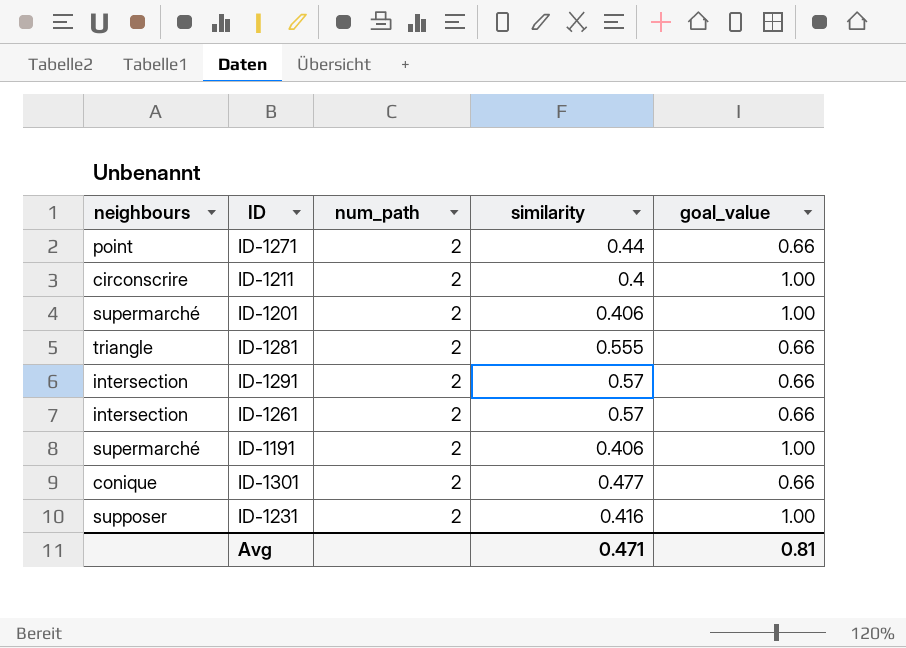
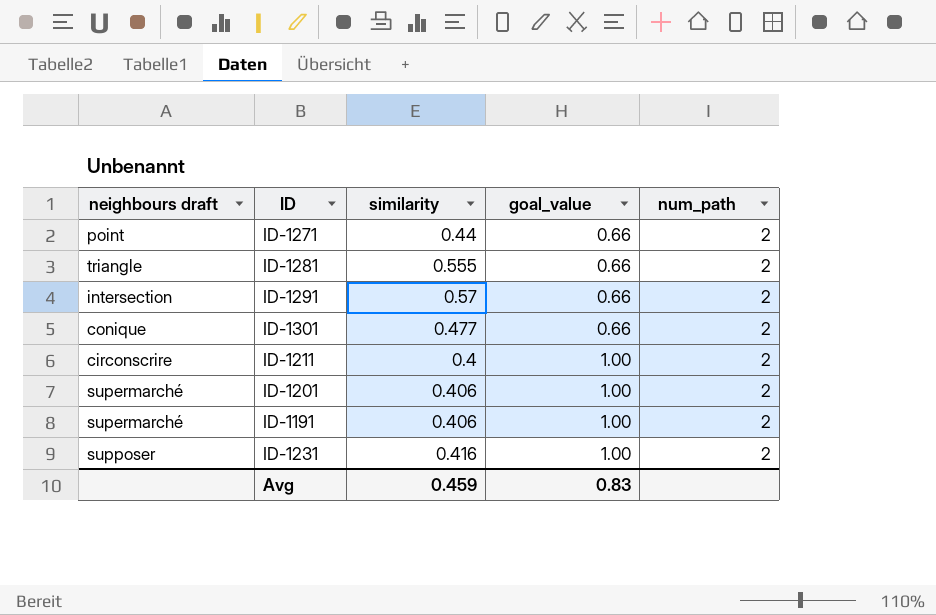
row order: none -> goal_value ascending
column name: neighbours -> neighbours draft
column num_path | position: 3 -> 5
row ID-1261: intersection | 2 | 0.57 | 0.66 -> none
Avg | similarity: 0.471 -> 0.459
Avg | goal_value: 0.81 -> 0.83

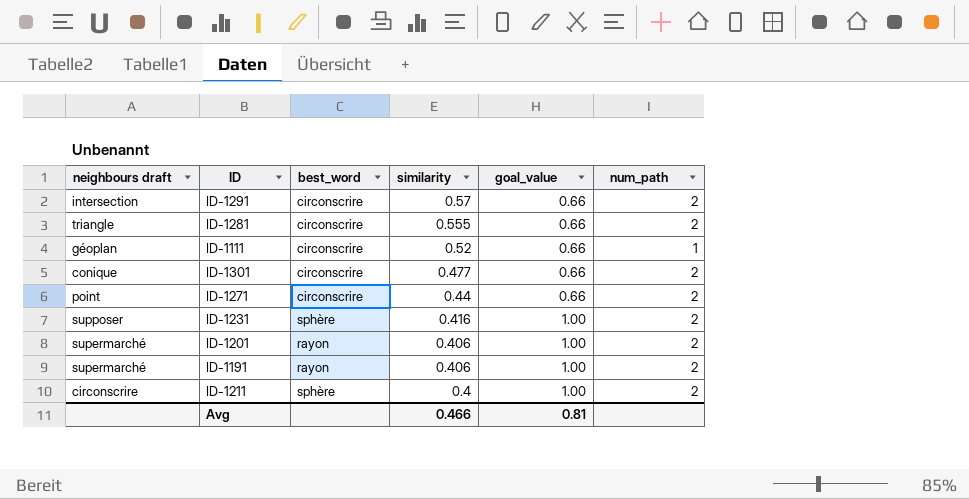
row order: goal_value ascending -> similarity descending
column best_word | position: none -> 3
row ID-1111: none -> géoplan | circonscrire | 0.52 | 0.66 | 1
Avg | similarity: 0.459 -> 0.466
Avg | goal_value: 0.83 -> 0.81

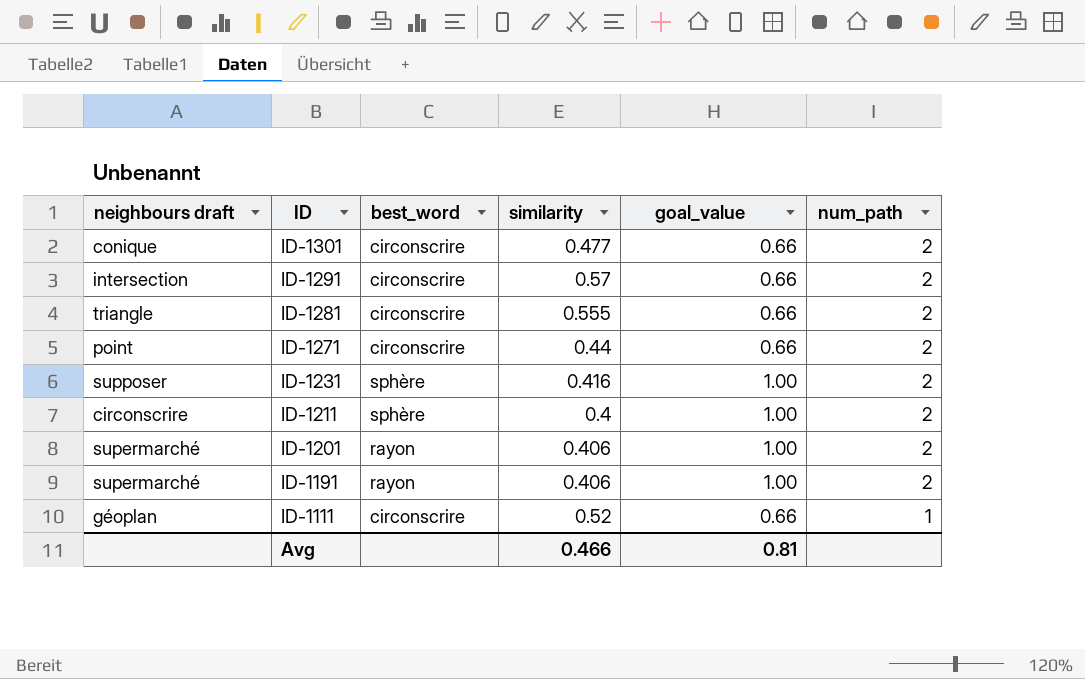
row order: similarity descending -> ID descending

